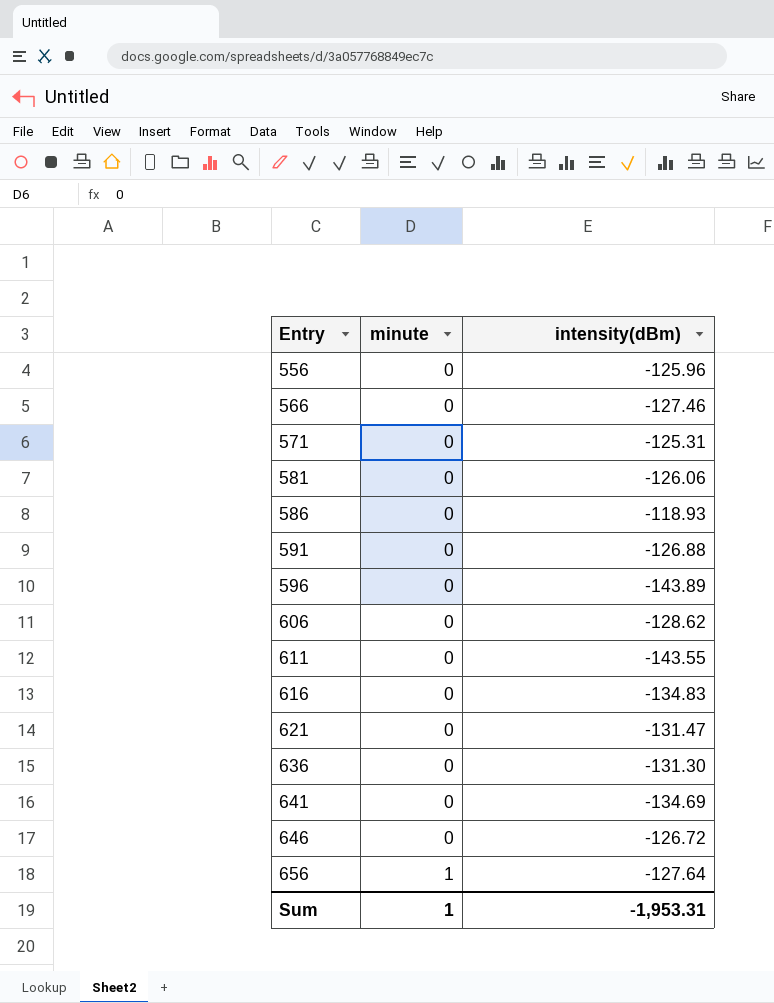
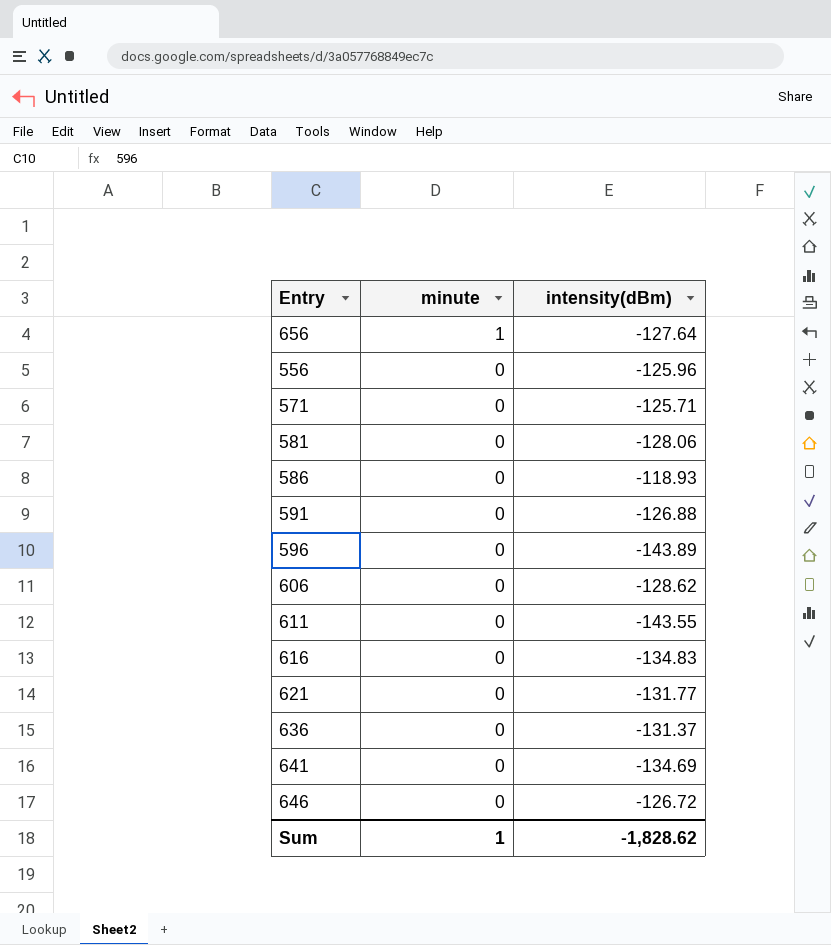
row order: Entry ascending -> minute descending
row 566: 0 | -127.46 -> none
571 | intensity(dBm): -125.31 -> -125.71
581 | intensity(dBm): -126.06 -> -128.06
621 | intensity(dBm): -131.47 -> -131.77
636 | intensity(dBm): -131.30 -> -131.37
Sum | intensity(dBm): -1,953.31 -> -1,828.62

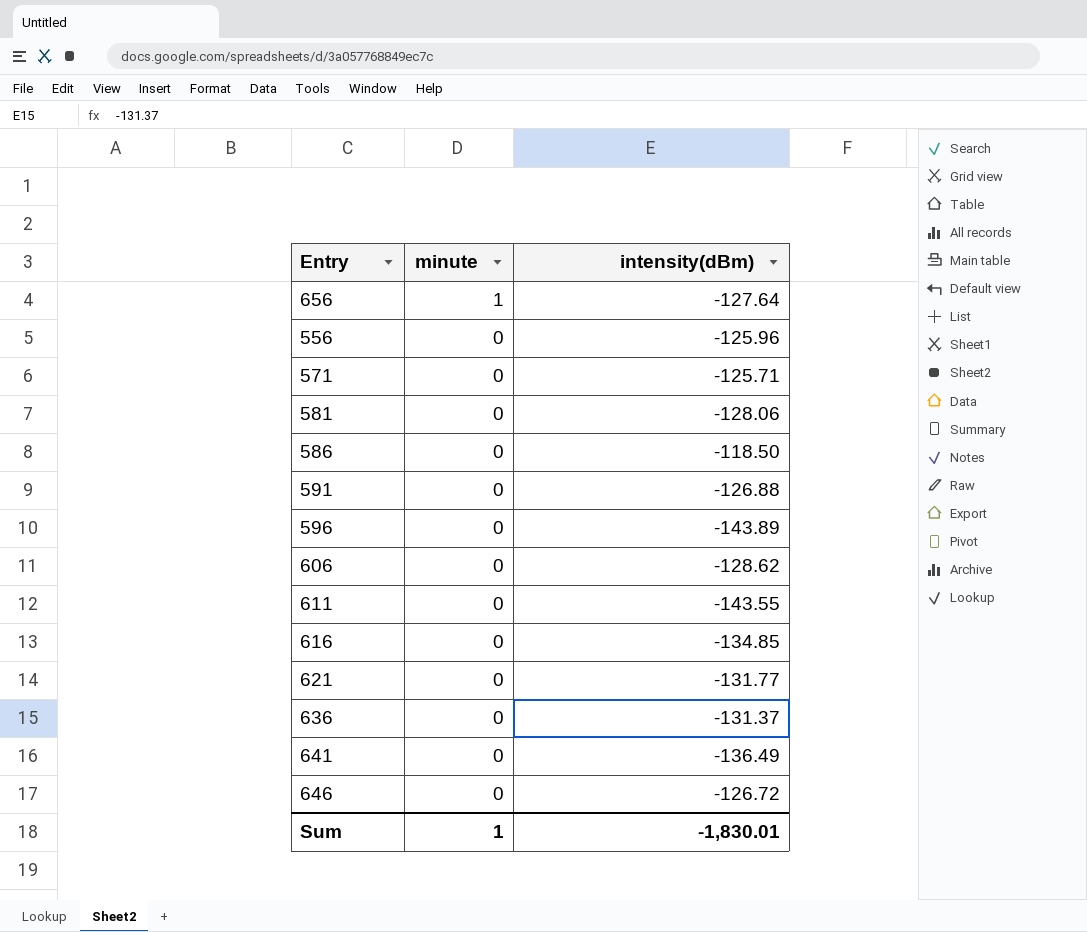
586 | intensity(dBm): -118.93 -> -118.50
616 | intensity(dBm): -134.83 -> -134.85
641 | intensity(dBm): -134.69 -> -136.49
Sum | intensity(dBm): -1,828.62 -> -1,830.01

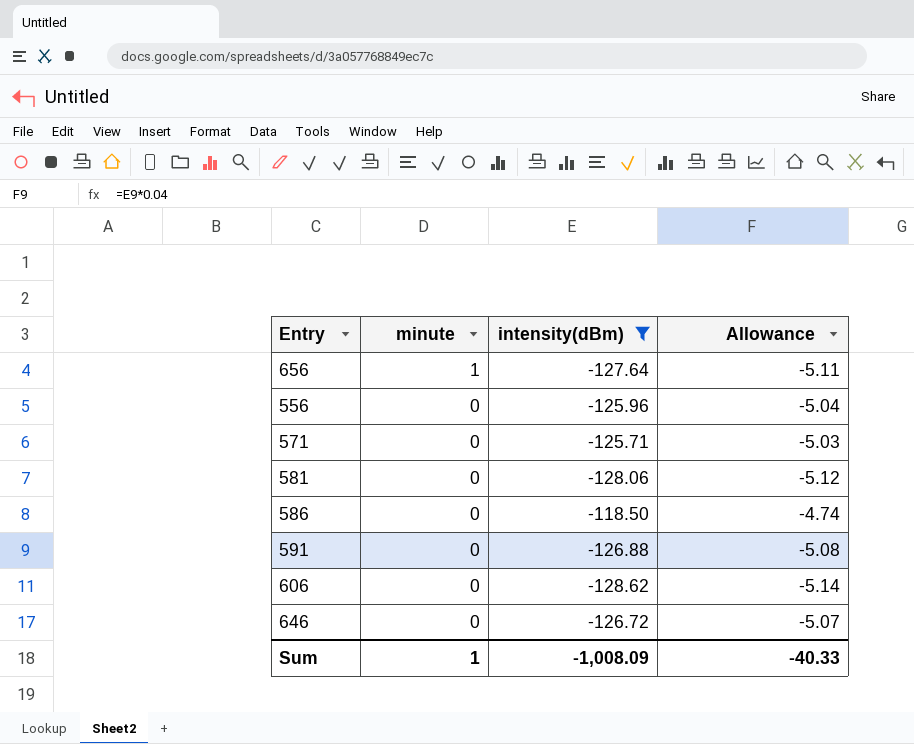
filter: none -> intensity(dBm) >= -128.62
column Allowance | formula: none -> [intensity(dBm)] * 0.04
Sum | intensity(dBm): -1,830.01 -> -1,008.09

